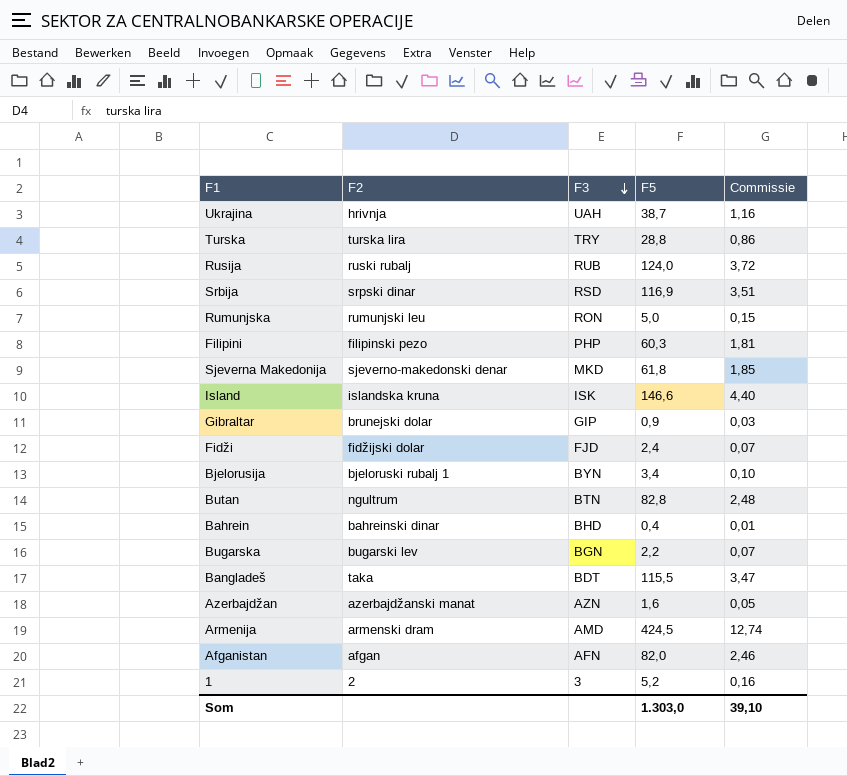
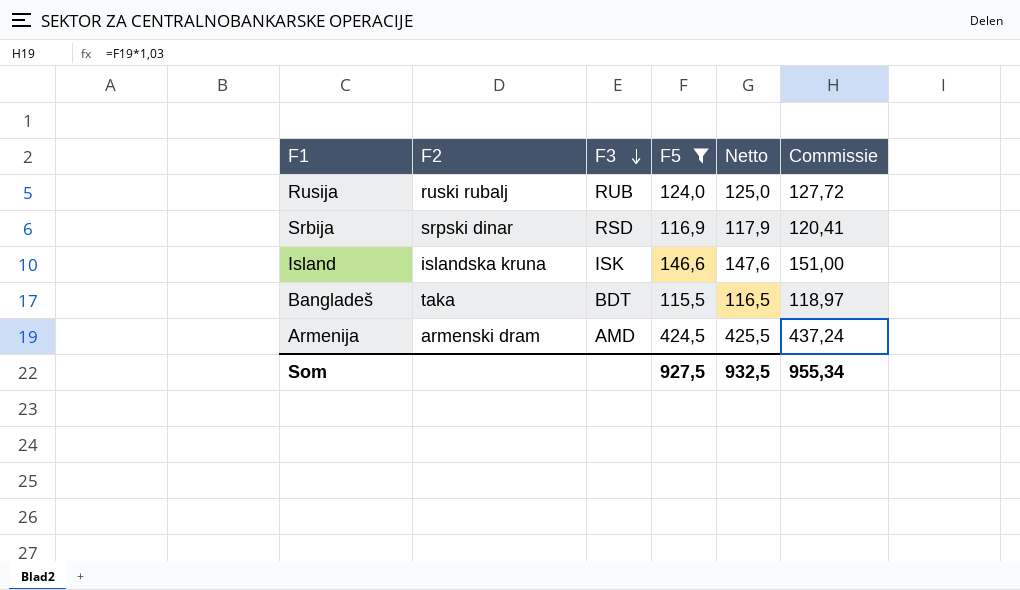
filter: none -> F5 >= 115,5
column Netto | formula: none -> [F5] + 1
column Commissie | formula: [F5] * 0,03 -> [F5] * 1,03
Som | F5: 1.303,0 -> 927,5
Som | Commissie: 39,10 -> 955,34

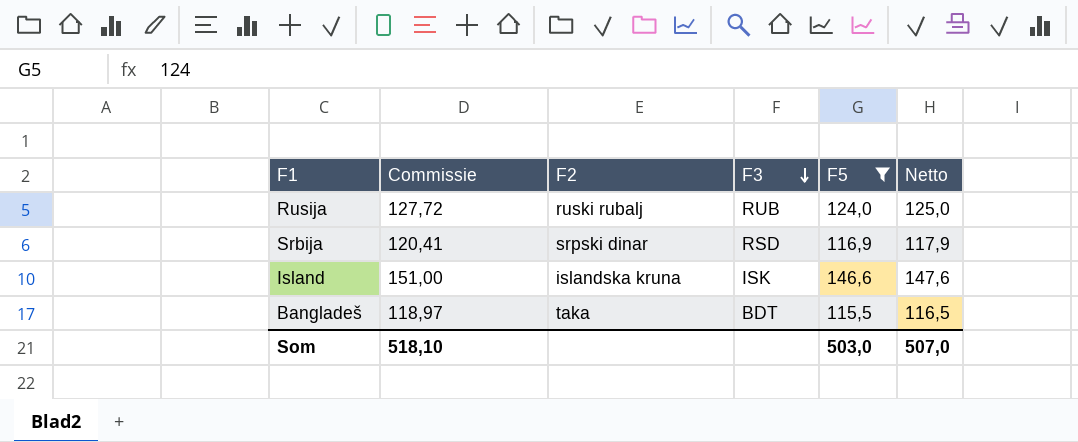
column Commissie | position: 6 -> 2
row Armenija: armenski dram | AMD | 424,5 | 425,5 | 437,24 -> none
Som | Commissie: 955,34 -> 518,10
Som | F5: 927,5 -> 503,0
Som | Netto: 932,5 -> 507,0

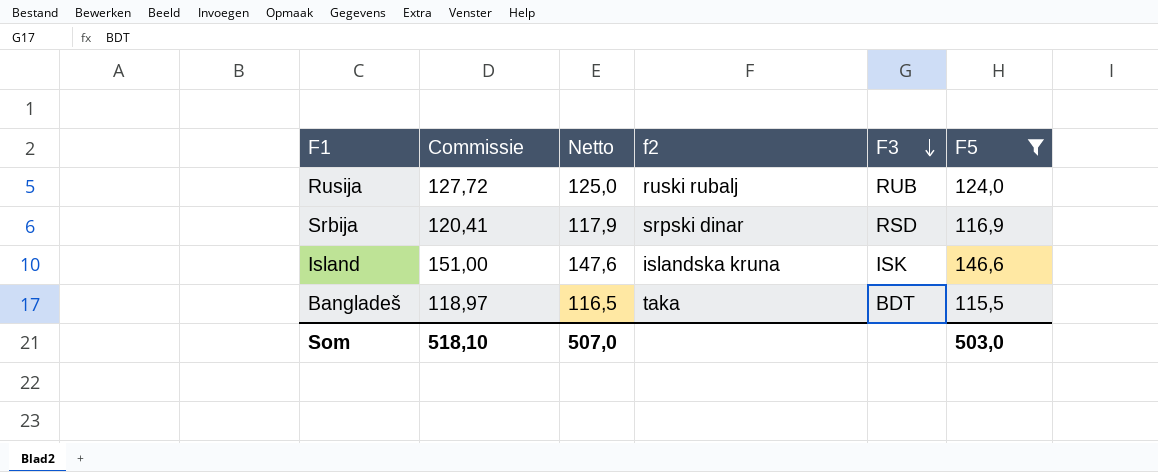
column Netto | position: 6 -> 3
column name: F2 -> f2

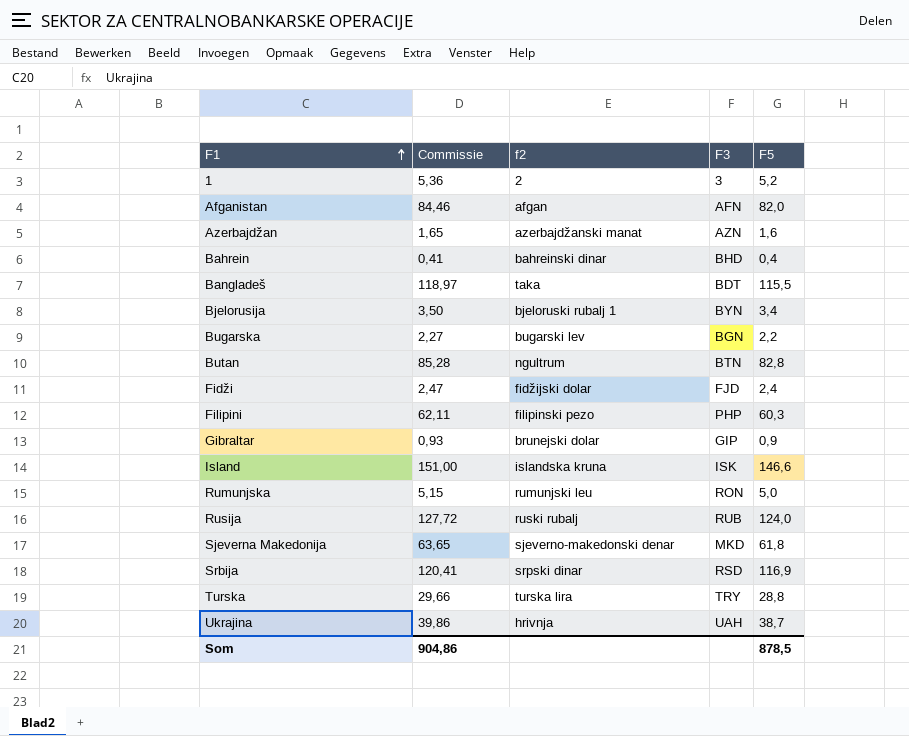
filter: F5 >= 115,5 -> none
row order: F3 descending -> F1 ascending
column Netto | formula: [F5] + 1 -> none
Som | Commissie: 518,10 -> 904,86
Som | F5: 503,0 -> 878,5

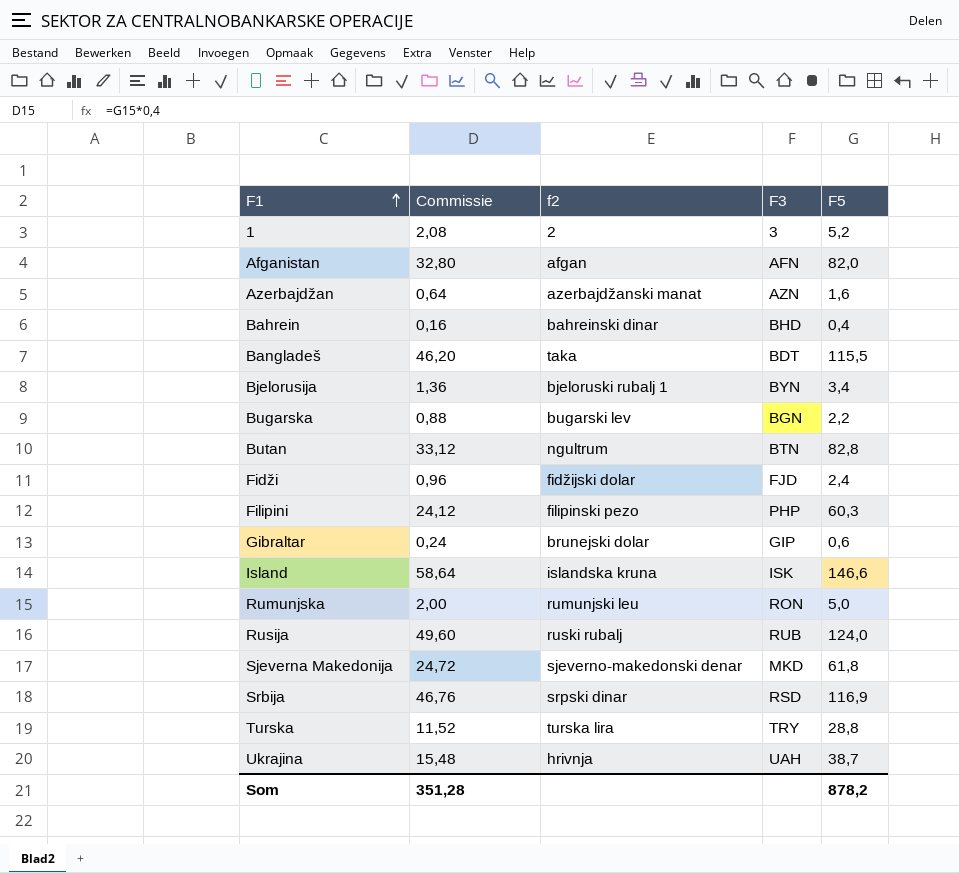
column Commissie | formula: [F5] * 1,03 -> [F5] * 0,4
Gibraltar | F5: 0,9 -> 0,6
Som | Commissie: 904,86 -> 351,28
Som | F5: 878,5 -> 878,2

